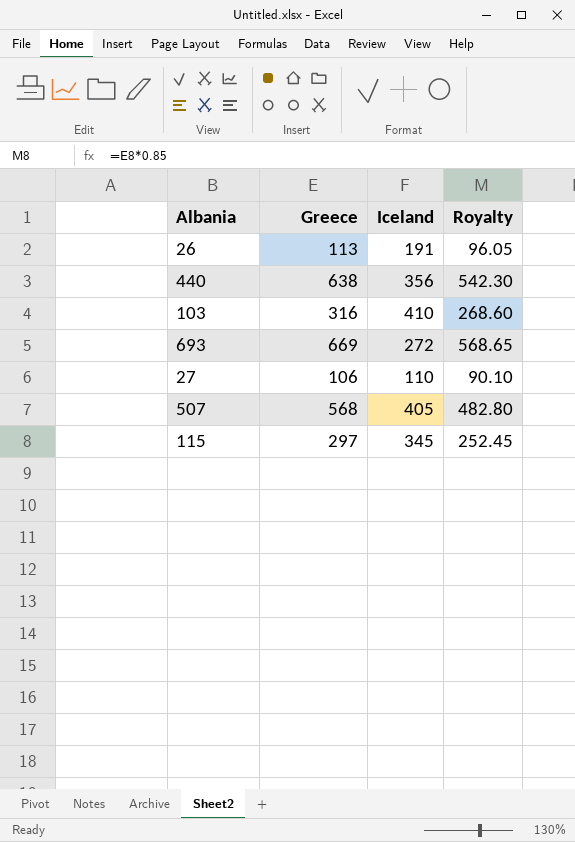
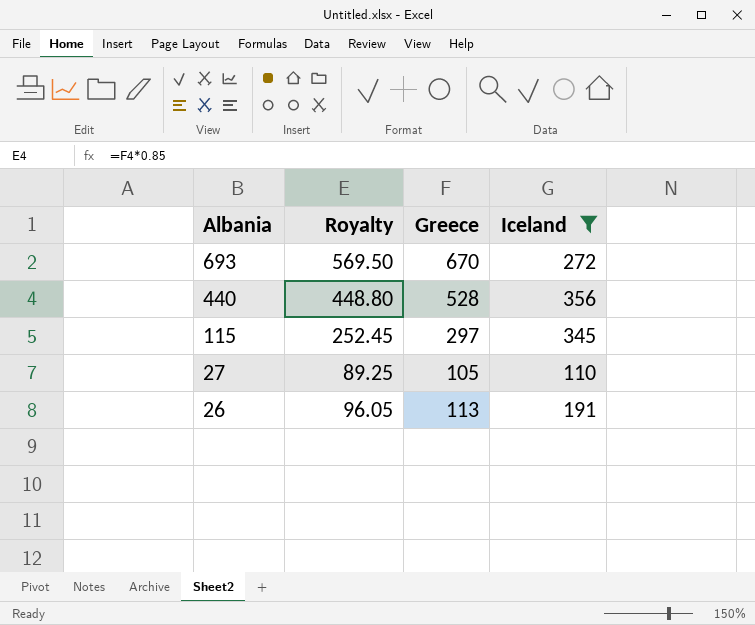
filter: none -> Iceland <= 356
row order: none -> Albania descending
column Royalty | position: 4 -> 2
693 | Royalty: 568.65 -> 569.50
693 | Greece: 669 -> 670
440 | Royalty: 542.30 -> 448.80
440 | Greece: 638 -> 528
27 | Royalty: 90.10 -> 89.25
27 | Greece: 106 -> 105

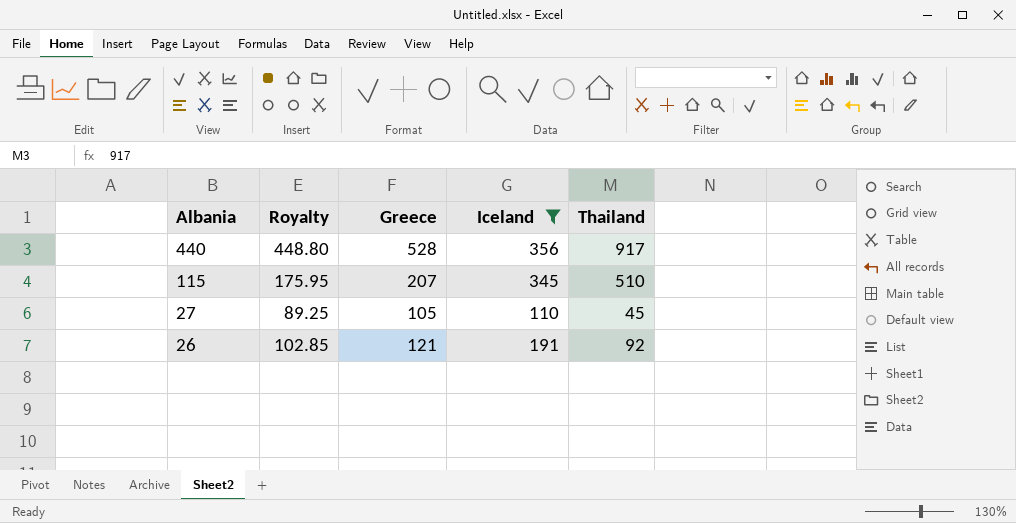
column Thailand | position: none -> 5
row 693: 569.50 | 670 | 272 -> none
115 | Royalty: 252.45 -> 175.95
115 | Greece: 297 -> 207
26 | Royalty: 96.05 -> 102.85
26 | Greece: 113 -> 121

